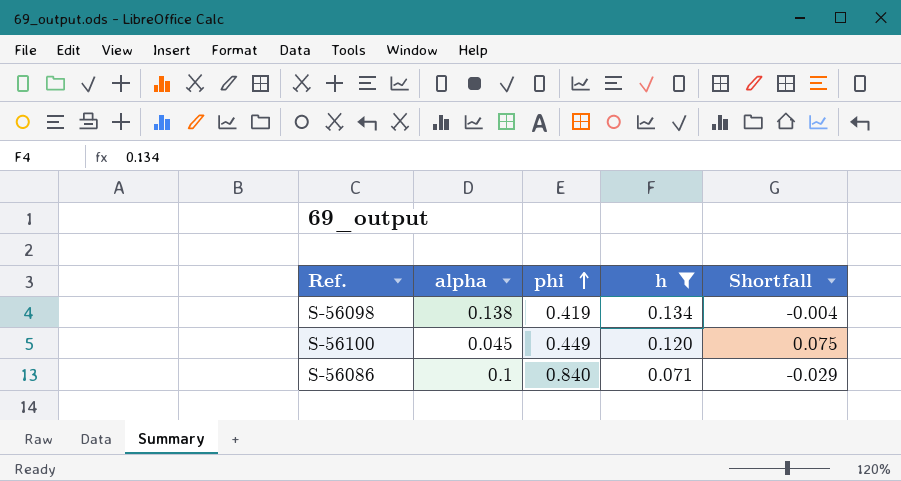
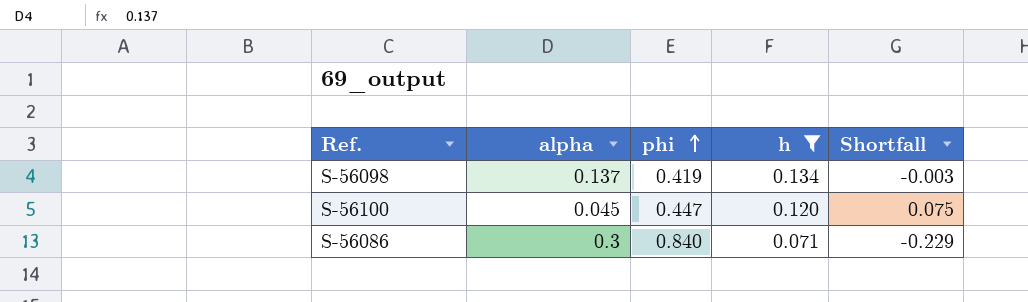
S-56098 | alpha: 0.138 -> 0.137
S-56098 | Shortfall: -0.004 -> -0.003
S-56100 | phi: 0.449 -> 0.447
S-56086 | alpha: 0.1 -> 0.3
S-56086 | Shortfall: -0.029 -> -0.229

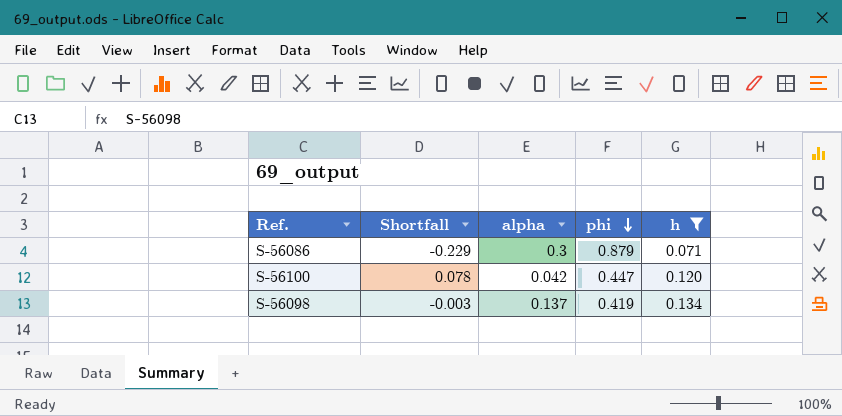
row order: phi ascending -> phi descending
column Shortfall | position: 5 -> 2
S-56086 | phi: 0.840 -> 0.879
S-56100 | Shortfall: 0.075 -> 0.078
S-56100 | alpha: 0.045 -> 0.042

